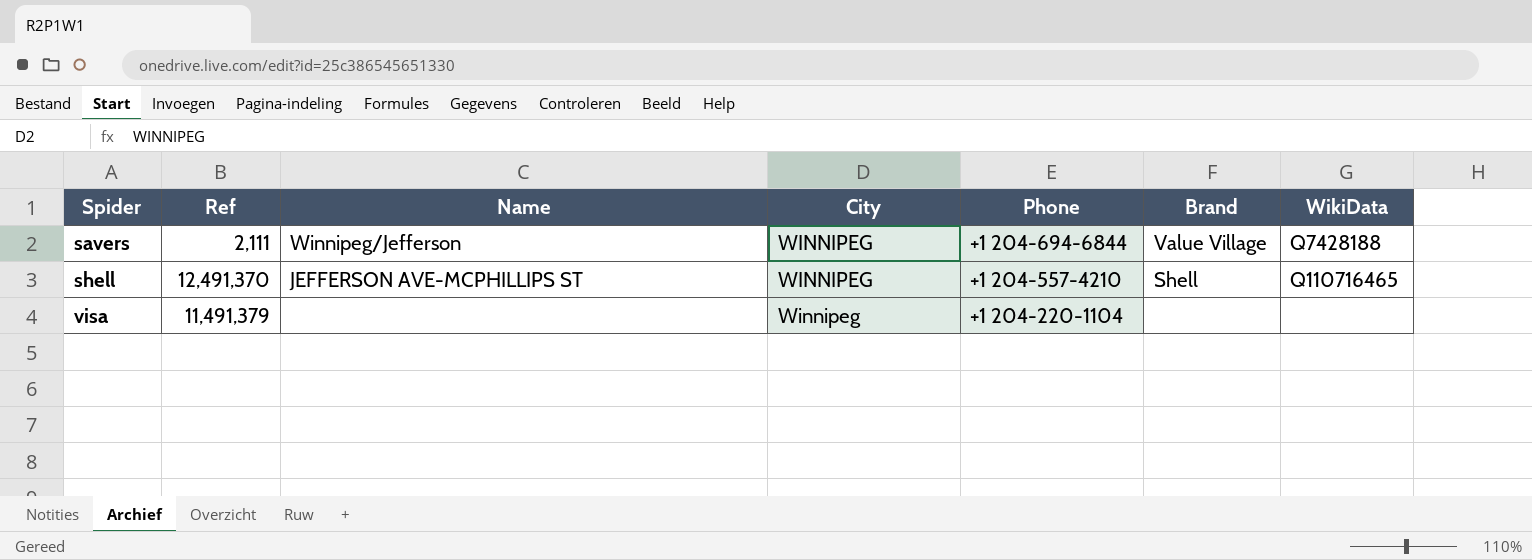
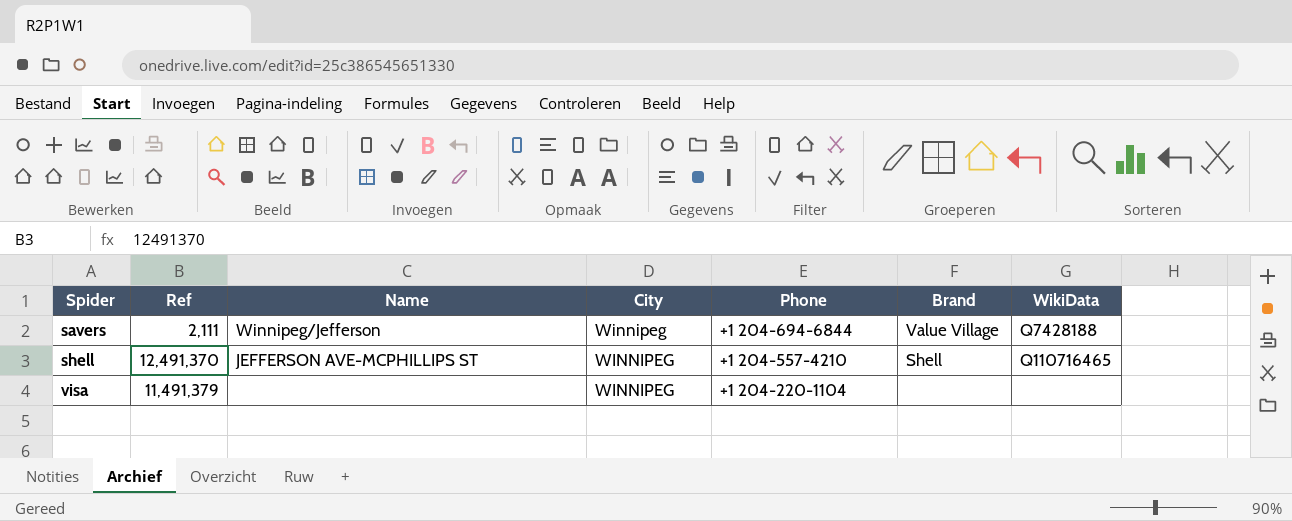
savers | City: WINNIPEG -> Winnipeg
visa | City: Winnipeg -> WINNIPEG

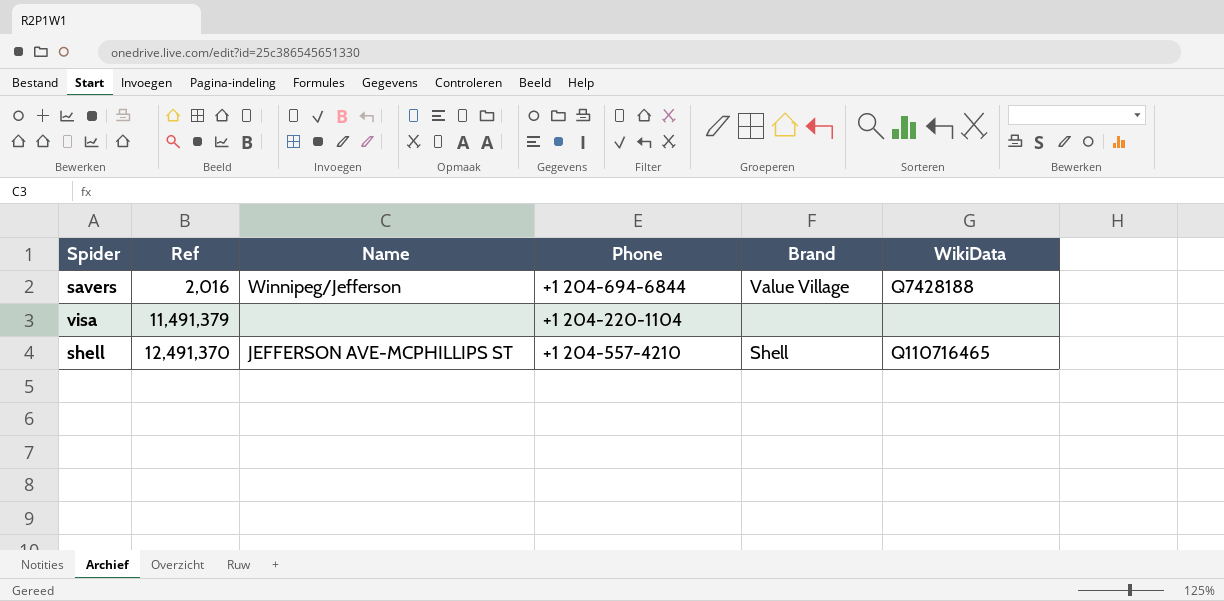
row order: Spider ascending -> Ref ascending
column City | position: 4 -> none
savers | Ref: 2,111 -> 2,016

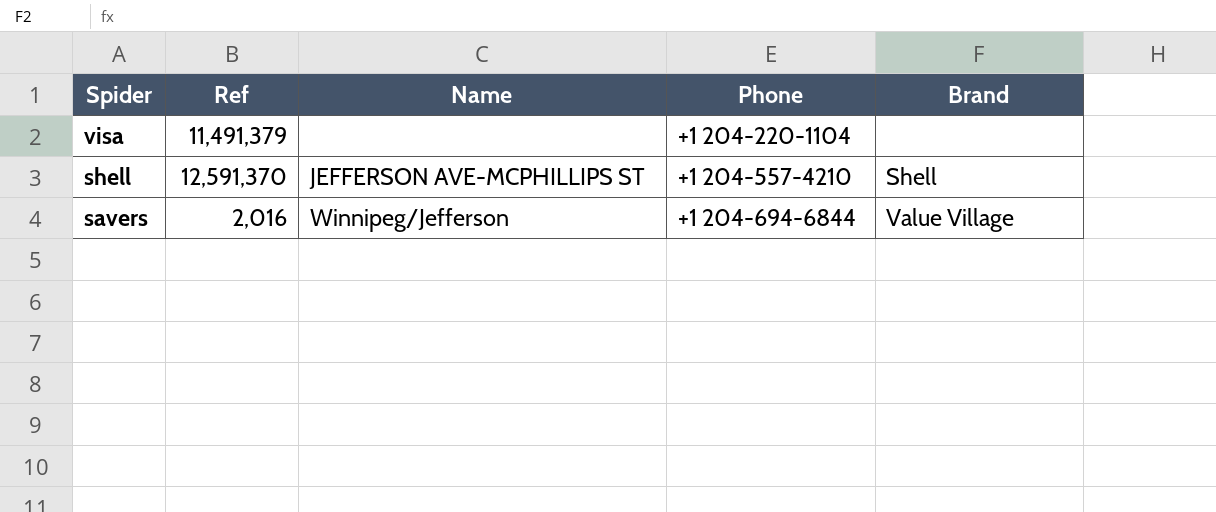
row order: Ref ascending -> Spider descending
column WikiData | position: 6 -> none
shell | Ref: 12,491,370 -> 12,591,370

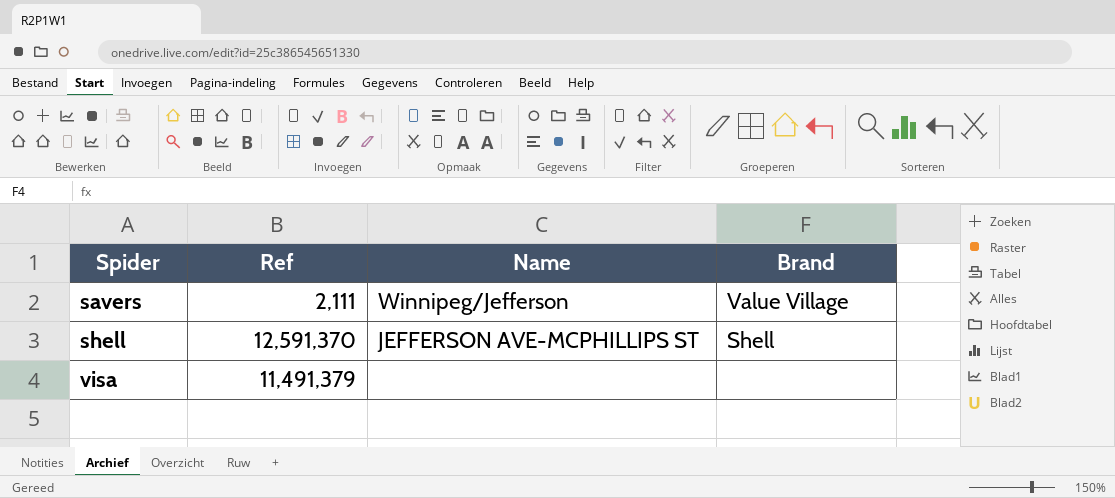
row order: Spider descending -> Spider ascending
column Phone | position: 4 -> none
savers | Ref: 2,016 -> 2,111

